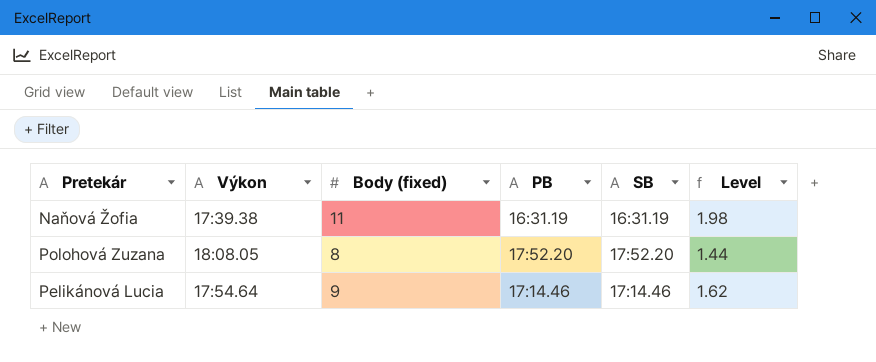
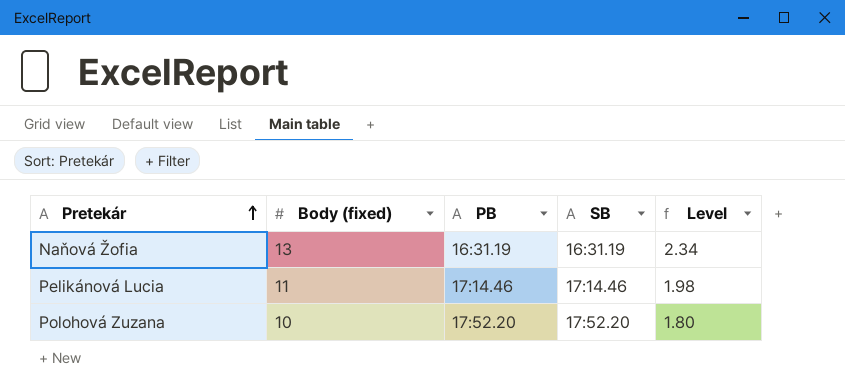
row order: none -> Pretekár ascending
column Výkon | position: 2 -> none
Naňová Žofia | Body (fixed): 11 -> 13
Naňová Žofia | Level: 1.98 -> 2.34
Pelikánová Lucia | Body (fixed): 9 -> 11
Pelikánová Lucia | Level: 1.62 -> 1.98
Polohová Zuzana | Body (fixed): 8 -> 10
Polohová Zuzana | Level: 1.44 -> 1.80

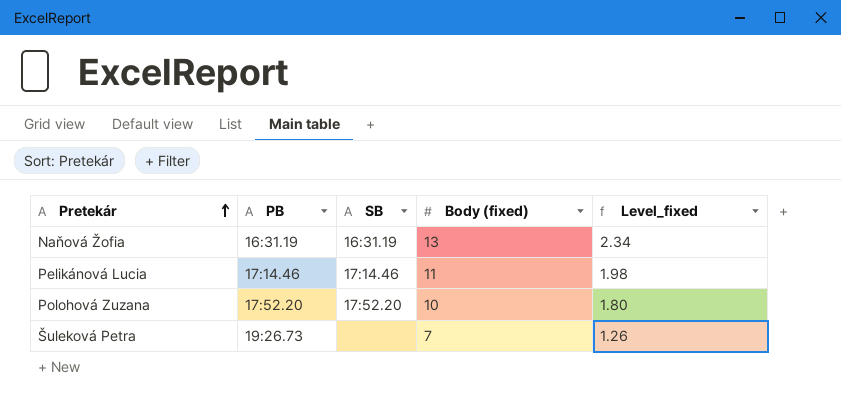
column Body (fixed) | position: 2 -> 4
column name: Level -> Level_fixed
row Šuleková Petra: none -> 19:26.73 | none | 7 | 1.26

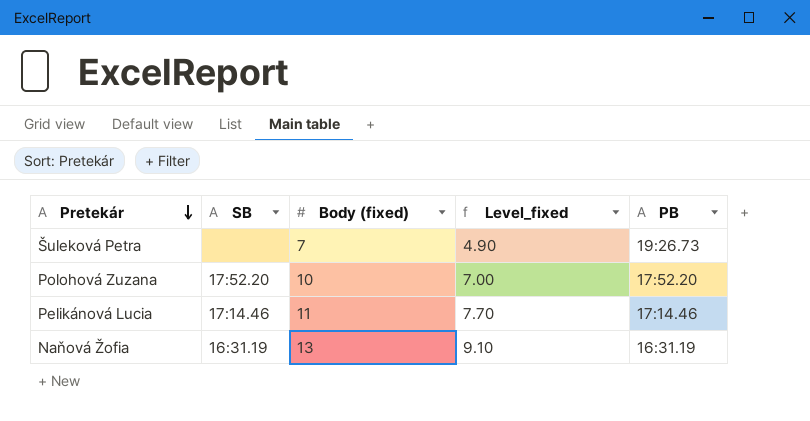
row order: Pretekár ascending -> Pretekár descending
column Level_fixed | formula: [Body (fixed)] * 0.18 -> [Body (fixed)] * 0.7
column PB | position: 2 -> 5

